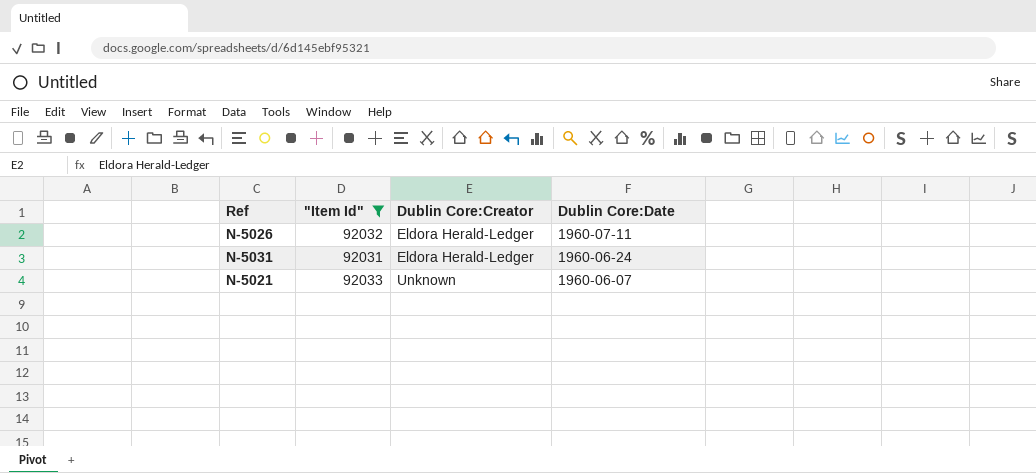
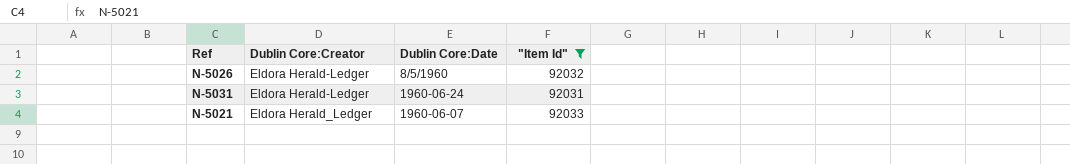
column "Item Id" | position: 2 -> 4
N-5026 | Dublin Core:Date: 1960-07-11 -> 8/5/1960
N-5021 | Dublin Core:Creator: Unknown -> Eldora Herald_Ledger

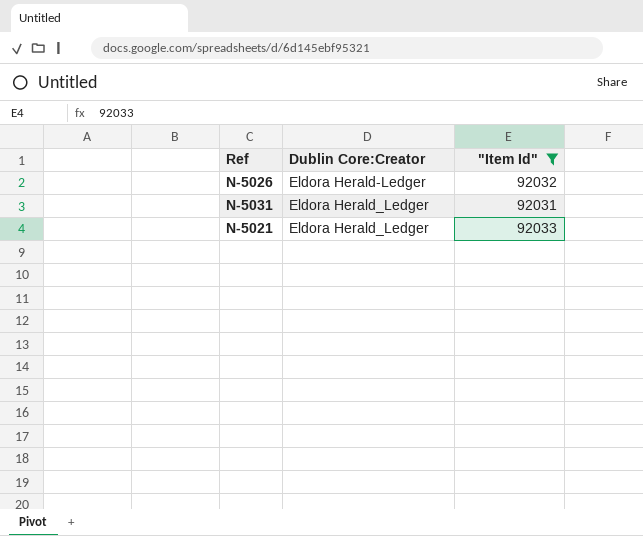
column Dublin Core:Date | position: 3 -> none
N-5031 | Dublin Core:Creator: Eldora Herald-Ledger -> Eldora Herald_Ledger

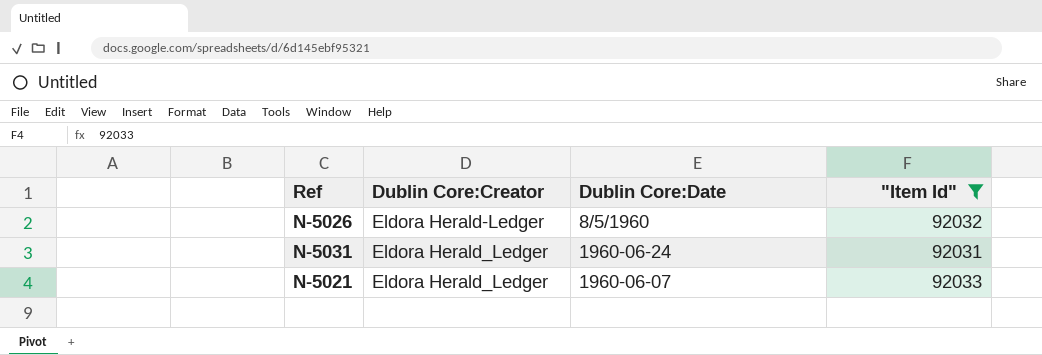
column Dublin Core:Date | position: none -> 3

